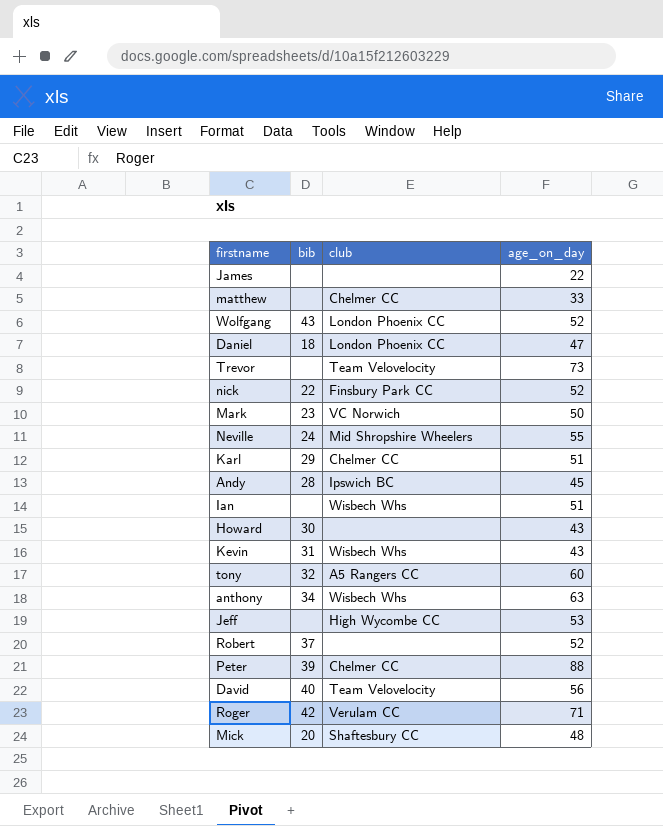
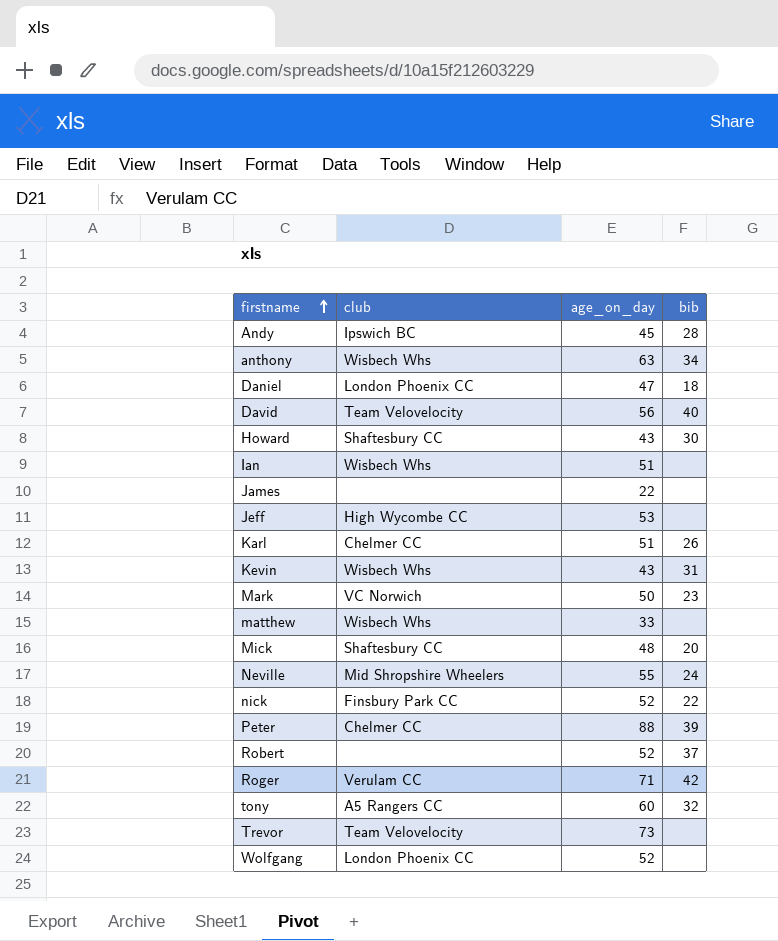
row order: none -> firstname ascending
column bib | position: 2 -> 4
Howard | club: none -> Shaftesbury CC
Karl | bib: 29 -> 26
matthew | club: Chelmer CC -> Wisbech Whs
Wolfgang | bib: 43 -> none

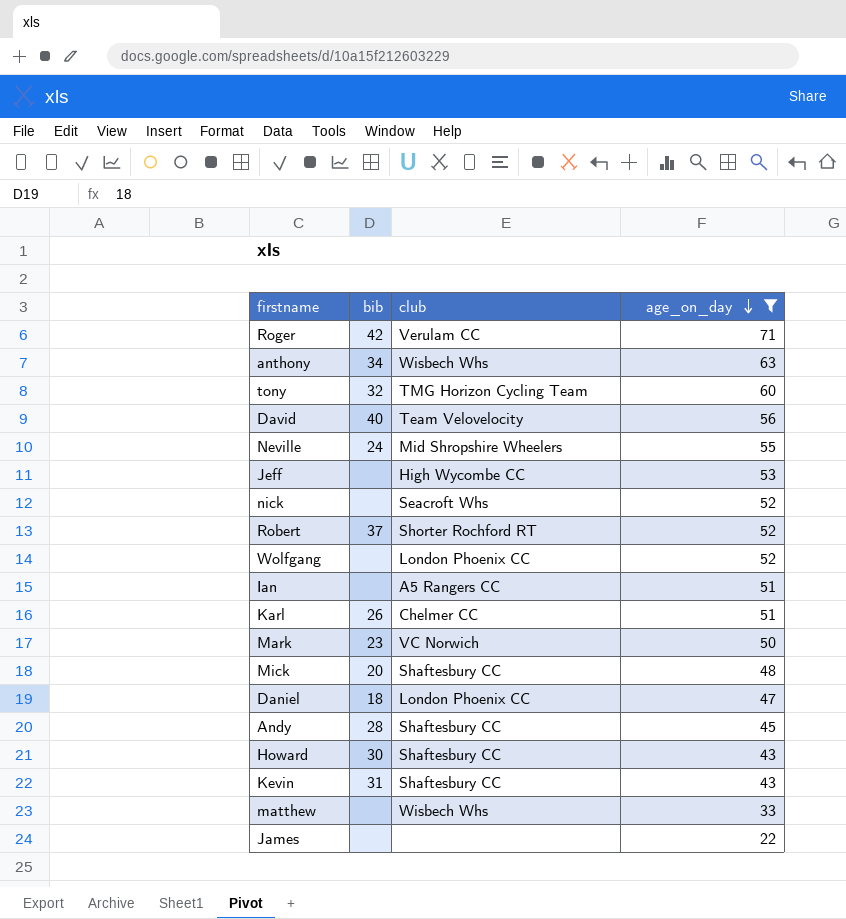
filter: none -> age_on_day <= 71
row order: firstname ascending -> age_on_day descending
column bib | position: 4 -> 2
tony | club: A5 Rangers CC -> TMG Horizon Cycling Team
nick | bib: 22 -> none
nick | club: Finsbury Park CC -> Seacroft Whs
Robert | club: none -> Shorter Rochford RT
Ian | club: Wisbech Whs -> A5 Rangers CC
Andy | club: Ipswich BC -> Shaftesbury CC
Kevin | club: Wisbech Whs -> Shaftesbury CC

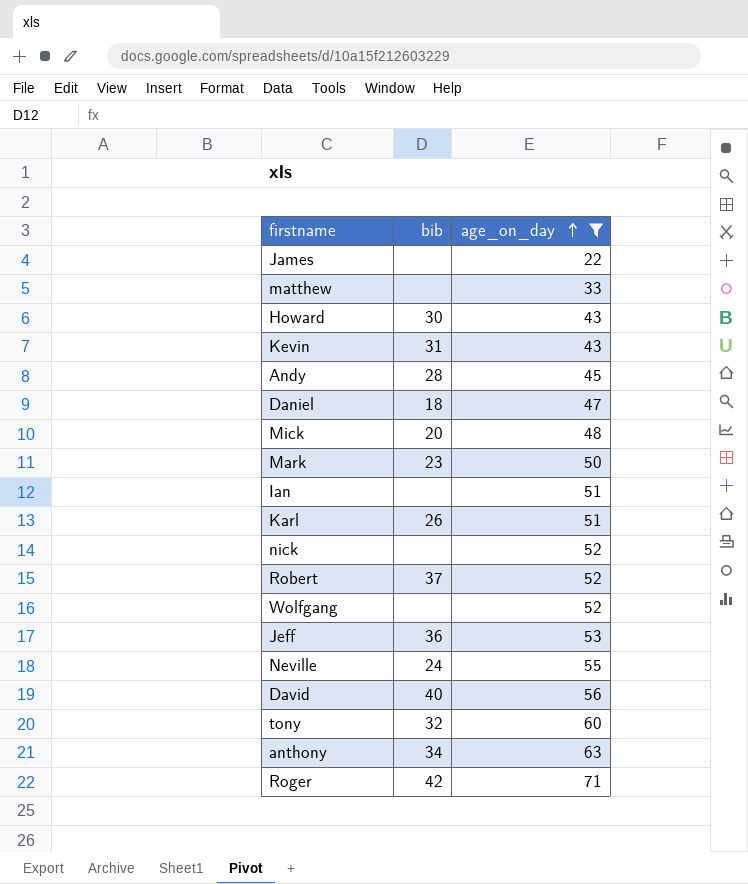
row order: age_on_day descending -> age_on_day ascending
column club | position: 3 -> none
Jeff | bib: none -> 36

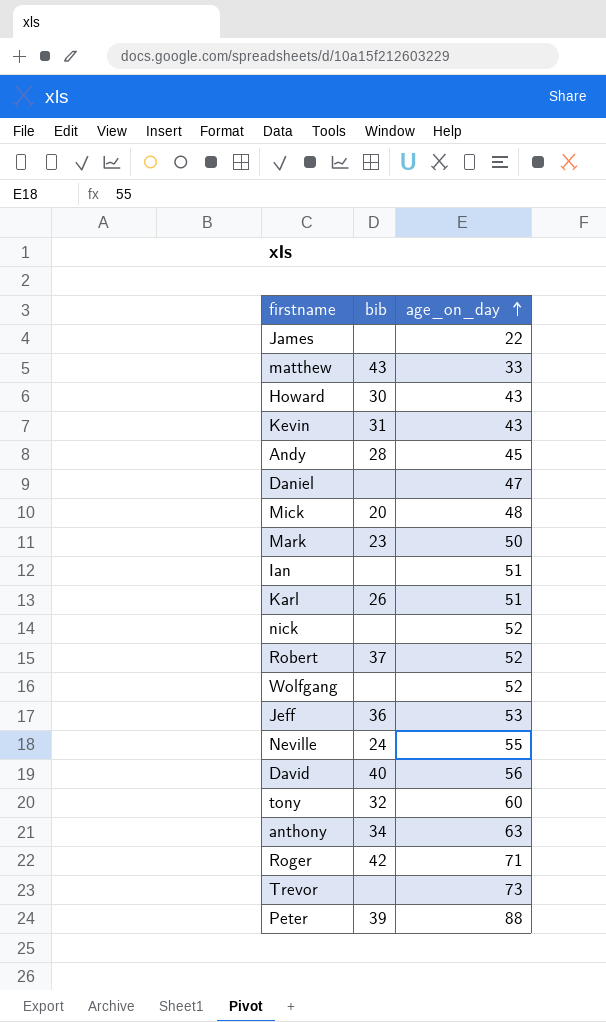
filter: age_on_day <= 71 -> none
matthew | bib: none -> 43
Daniel | bib: 18 -> none

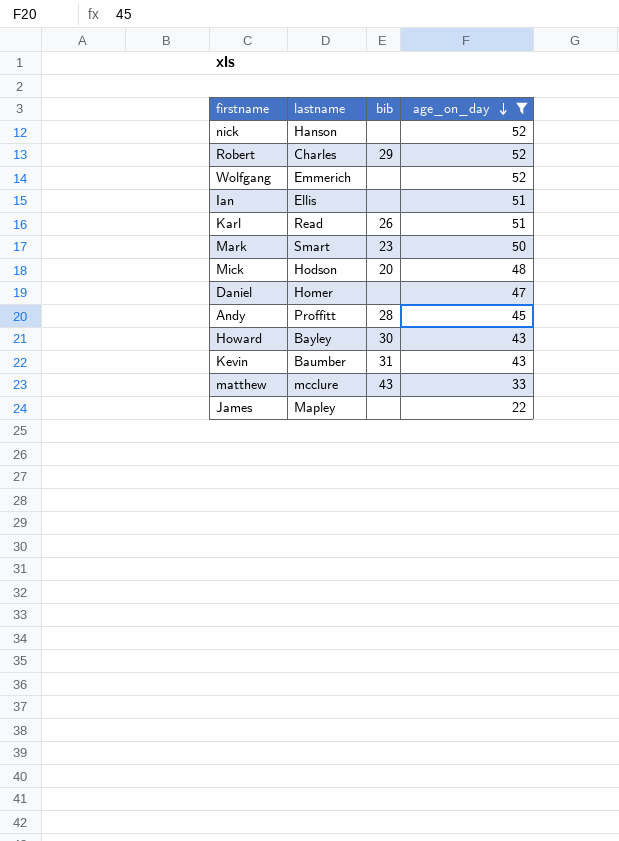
filter: none -> age_on_day <= 52
row order: age_on_day ascending -> age_on_day descending
column lastname | position: none -> 2
Robert | bib: 37 -> 29

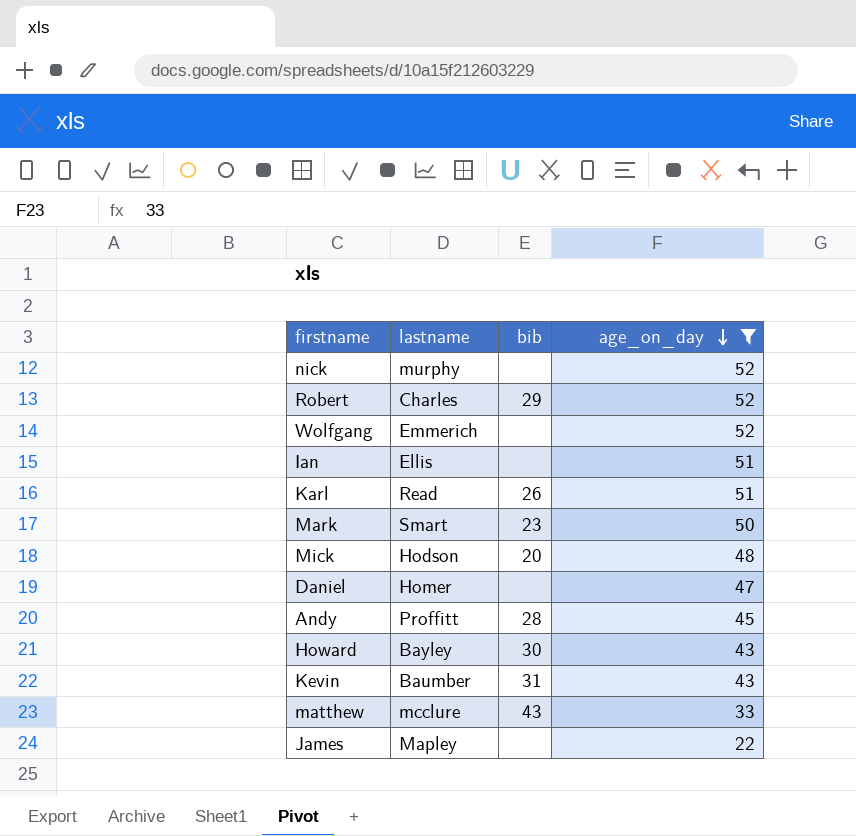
nick | lastname: Hanson -> murphy

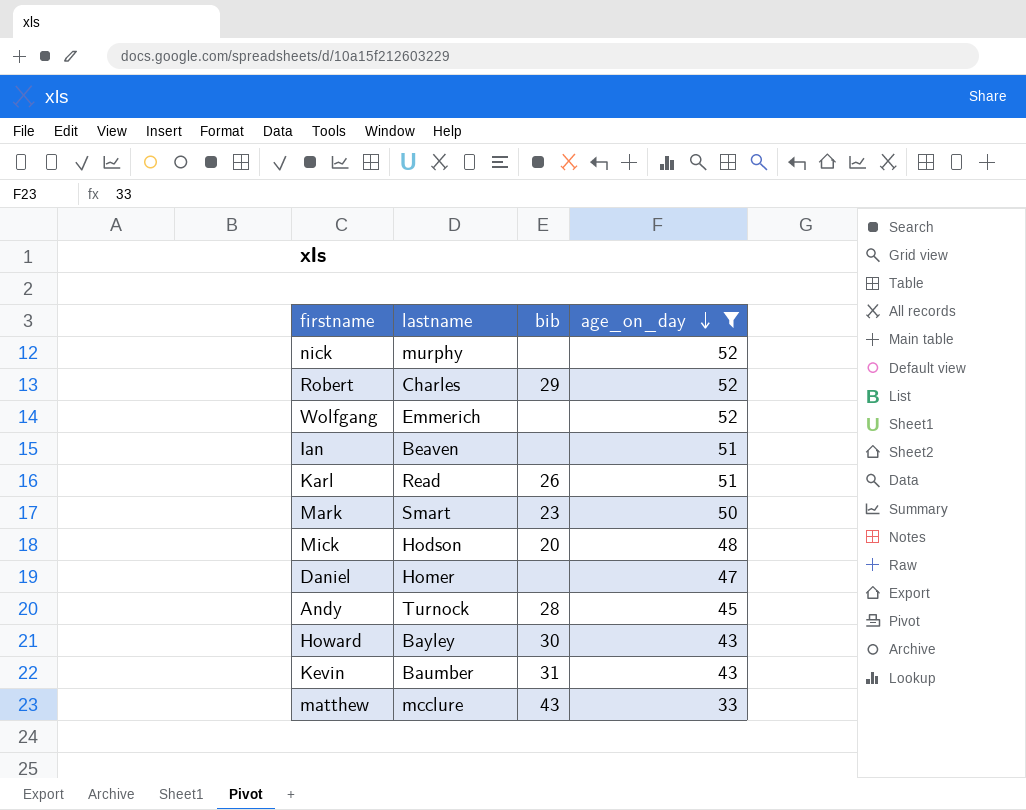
row James: Mapley | none | 22 -> none
Ian | lastname: Ellis -> Beaven
Andy | lastname: Proffitt -> Turnock

